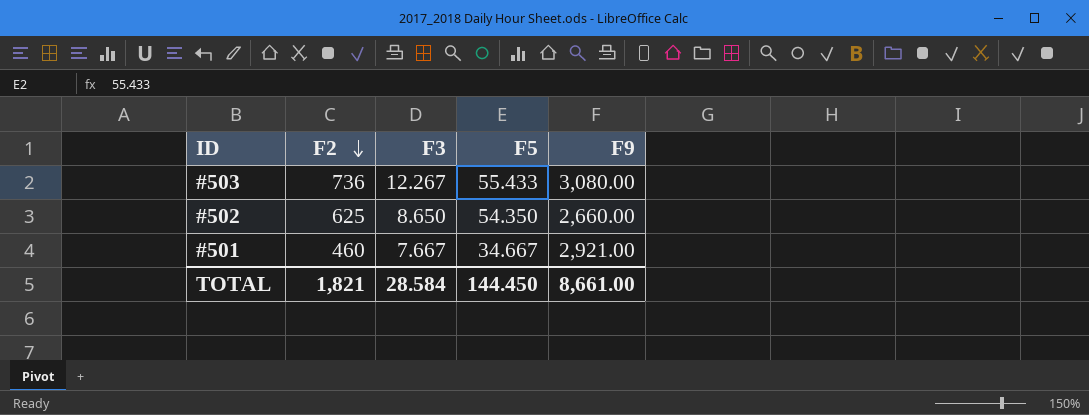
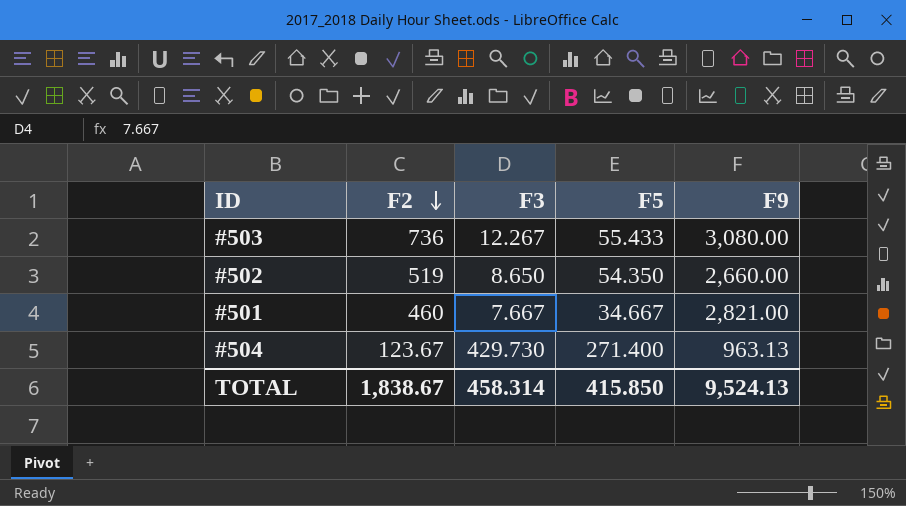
#502 | F2: 625 -> 519
#501 | F9: 2,921.00 -> 2,821.00
row #504: none -> 123.67 | 429.730 | 271.400 | 963.13
TOTAL | F2: 1,821 -> 1,838.67
TOTAL | F3: 28.584 -> 458.314
TOTAL | F5: 144.450 -> 415.850
TOTAL | F9: 8,661.00 -> 9,524.13

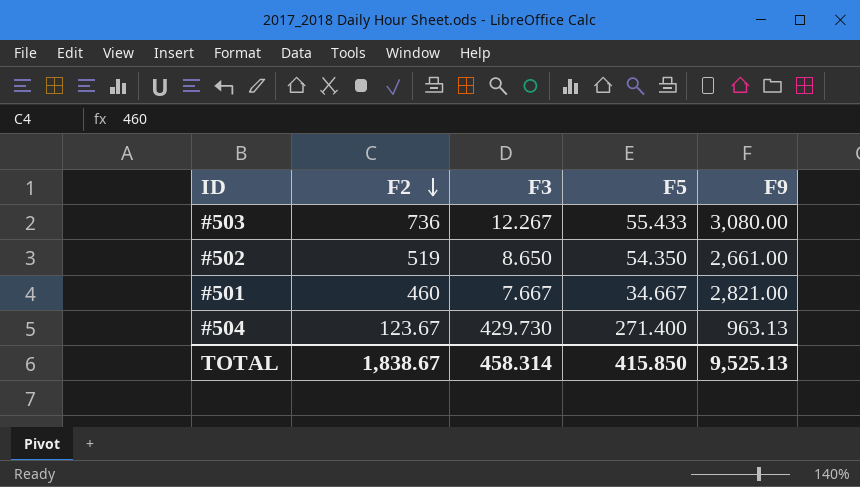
#502 | F9: 2,660.00 -> 2,661.00
TOTAL | F9: 9,524.13 -> 9,525.13

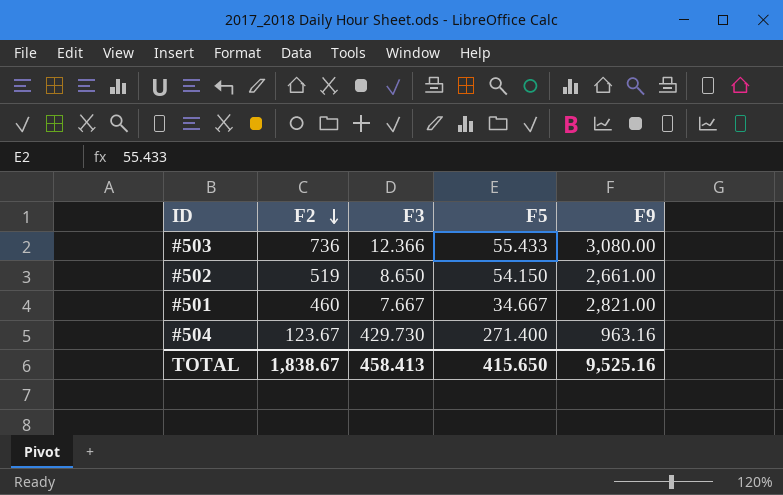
#503 | F3: 12.267 -> 12.366
#502 | F5: 54.350 -> 54.150
#504 | F9: 963.13 -> 963.16
TOTAL | F3: 458.314 -> 458.413
TOTAL | F5: 415.850 -> 415.650
TOTAL | F9: 9,525.13 -> 9,525.16

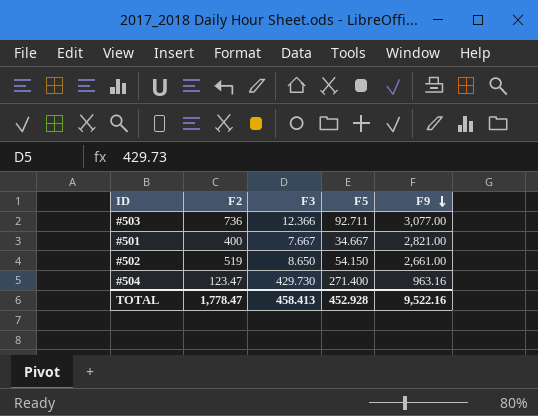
row order: F2 descending -> F9 descending
#503 | F5: 55.433 -> 92.711
#503 | F9: 3,080.00 -> 3,077.00
#501 | F2: 460 -> 400
#504 | F2: 123.67 -> 123.47
TOTAL | F2: 1,838.67 -> 1,778.47
TOTAL | F5: 415.650 -> 452.928
TOTAL | F9: 9,525.16 -> 9,522.16

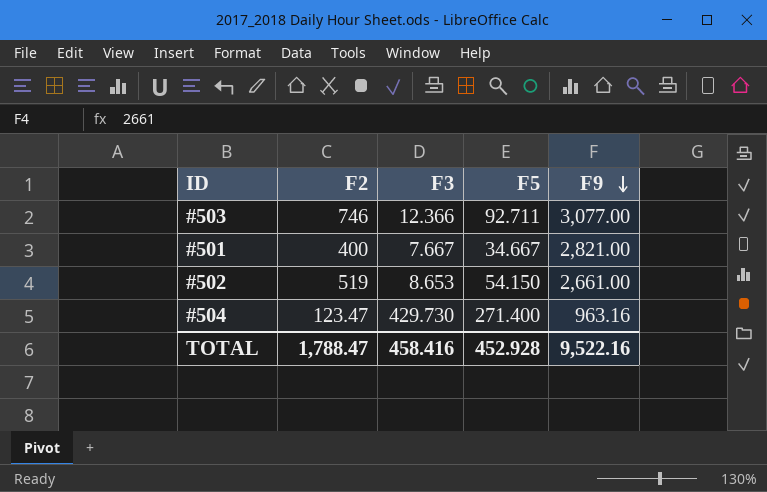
#503 | F2: 736 -> 746
#502 | F3: 8.650 -> 8.653
TOTAL | F2: 1,778.47 -> 1,788.47
TOTAL | F3: 458.413 -> 458.416

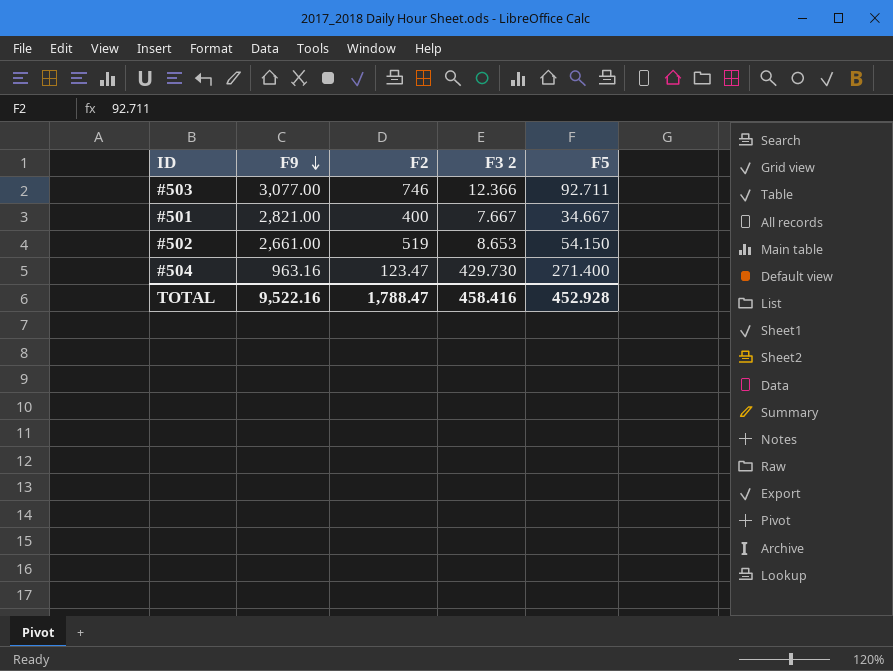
column F9 | position: 5 -> 2
column name: F3 -> F3 2

